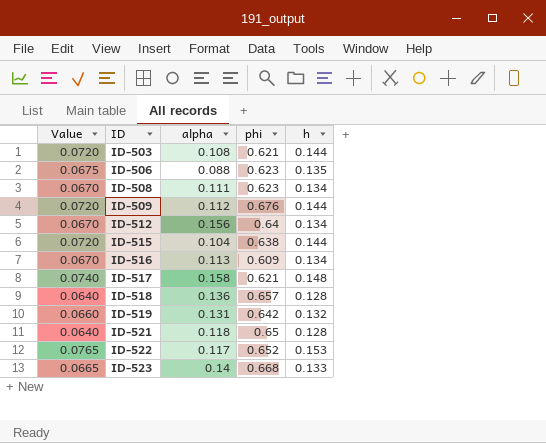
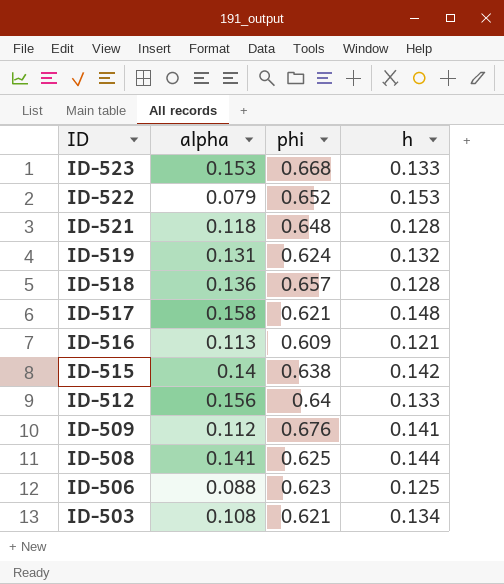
row order: ID ascending -> ID descending
column Value | formula: [h] * 0.5 -> none
ID-523 | alpha: 0.14 -> 0.153
ID-522 | alpha: 0.117 -> 0.079
ID-521 | phi: 0.65 -> 0.648
ID-519 | phi: 0.642 -> 0.624
ID-516 | h: 0.134 -> 0.121
ID-515 | alpha: 0.104 -> 0.14
ID-515 | h: 0.144 -> 0.142
ID-512 | h: 0.134 -> 0.133
ID-509 | h: 0.144 -> 0.141
ID-508 | alpha: 0.111 -> 0.141
ID-508 | phi: 0.623 -> 0.625
ID-508 | h: 0.134 -> 0.144
ID-506 | h: 0.135 -> 0.125
ID-503 | h: 0.144 -> 0.134

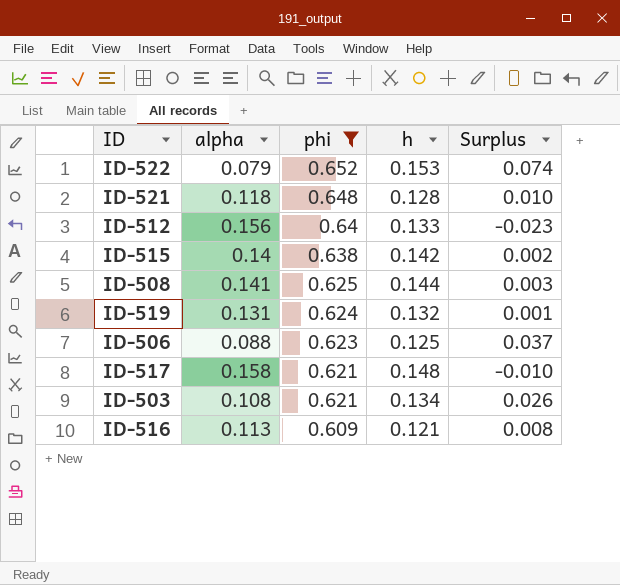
filter: none -> phi <= 0.652
row order: ID descending -> phi descending
column Surplus | formula: none -> [h] - [alpha]

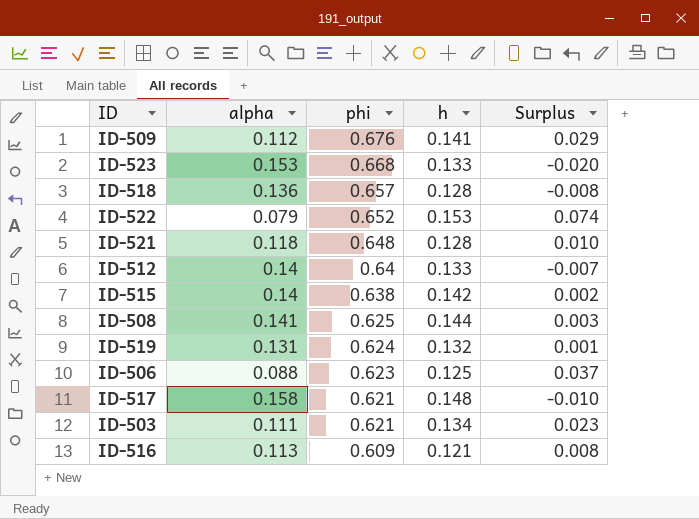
filter: phi <= 0.652 -> none
ID-512 | alpha: 0.156 -> 0.14
ID-512 | Surplus: -0.023 -> -0.007
ID-503 | alpha: 0.108 -> 0.111
ID-503 | Surplus: 0.026 -> 0.023

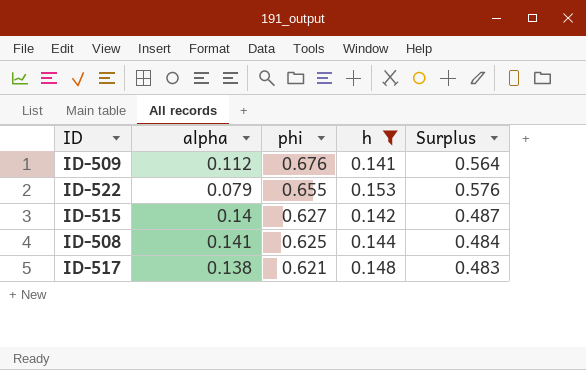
filter: none -> h >= 0.141
column Surplus | formula: [h] - [alpha] -> [phi] - [alpha]
ID-522 | phi: 0.652 -> 0.655
ID-515 | phi: 0.638 -> 0.627
ID-517 | alpha: 0.158 -> 0.138

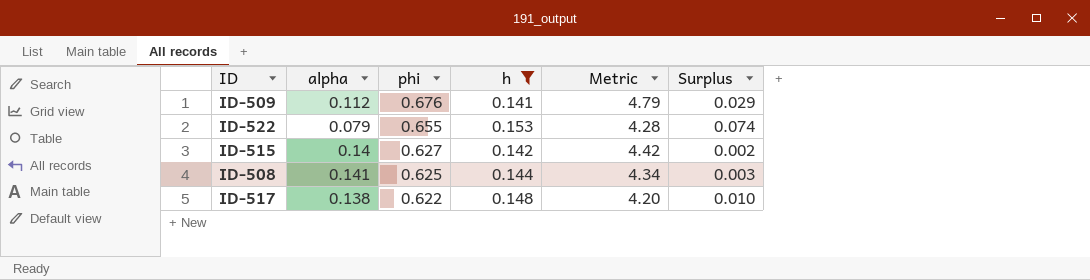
column Metric | formula: none -> [phi] / [h]
column Surplus | formula: [phi] - [alpha] -> [h] - [alpha]
ID-517 | phi: 0.621 -> 0.622

